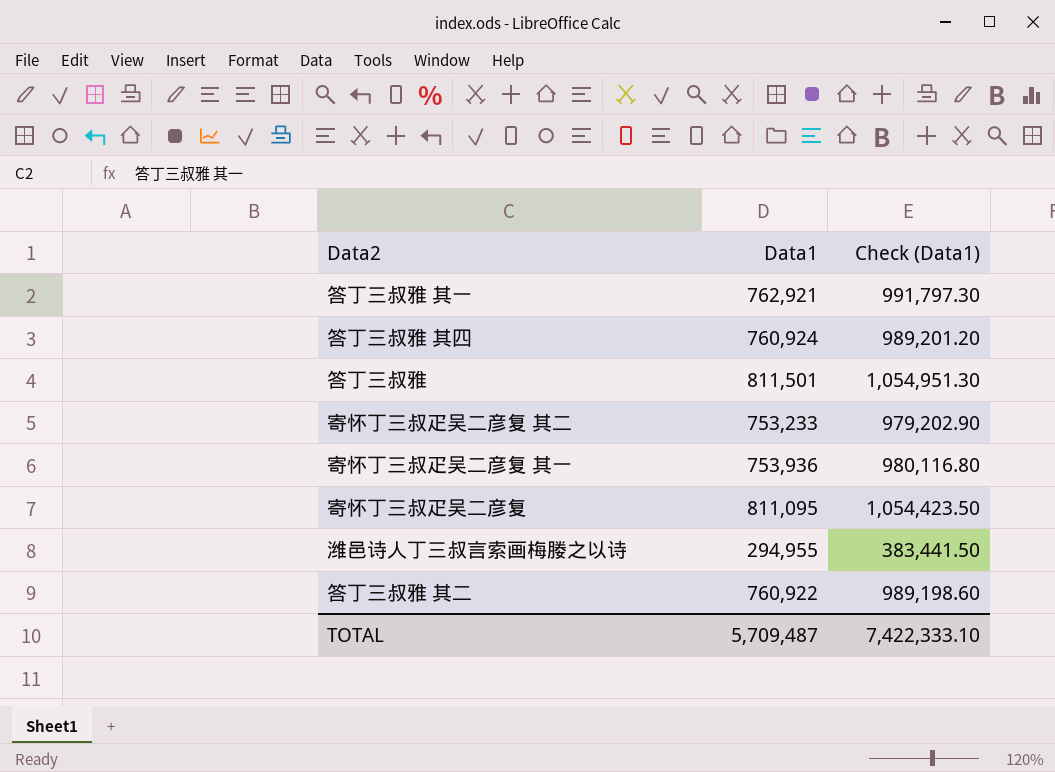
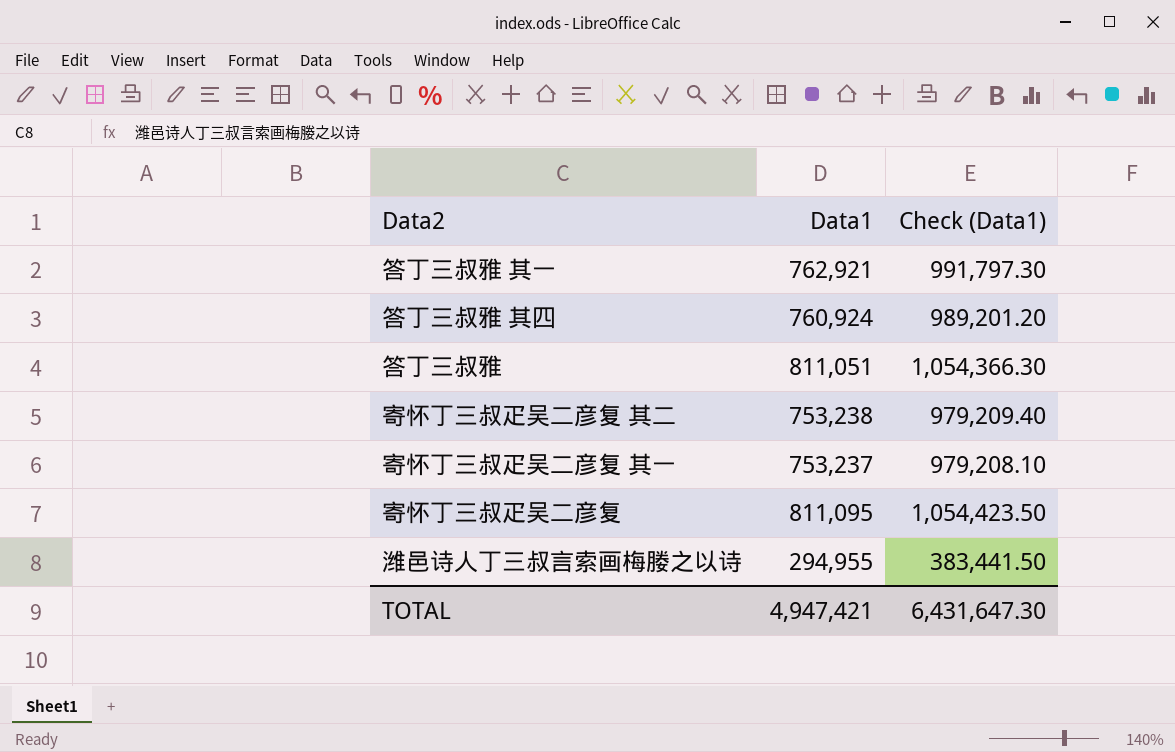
row 答丁三叔雅 其二: 760,922 | 989,198.60 -> none
答丁三叔雅 | Data1: 811,501 -> 811,051
答丁三叔雅 | Check (Data1): 1,054,951.30 -> 1,054,366.30
寄怀丁三叔疋吴二彦复 其二 | Data1: 753,233 -> 753,238
寄怀丁三叔疋吴二彦复 其二 | Check (Data1): 979,202.90 -> 979,209.40
寄怀丁三叔疋吴二彦复 其一 | Data1: 753,936 -> 753,237
寄怀丁三叔疋吴二彦复 其一 | Check (Data1): 980,116.80 -> 979,208.10
TOTAL | Data1: 5,709,487 -> 4,947,421
TOTAL | Check (Data1): 7,422,333.10 -> 6,431,647.30

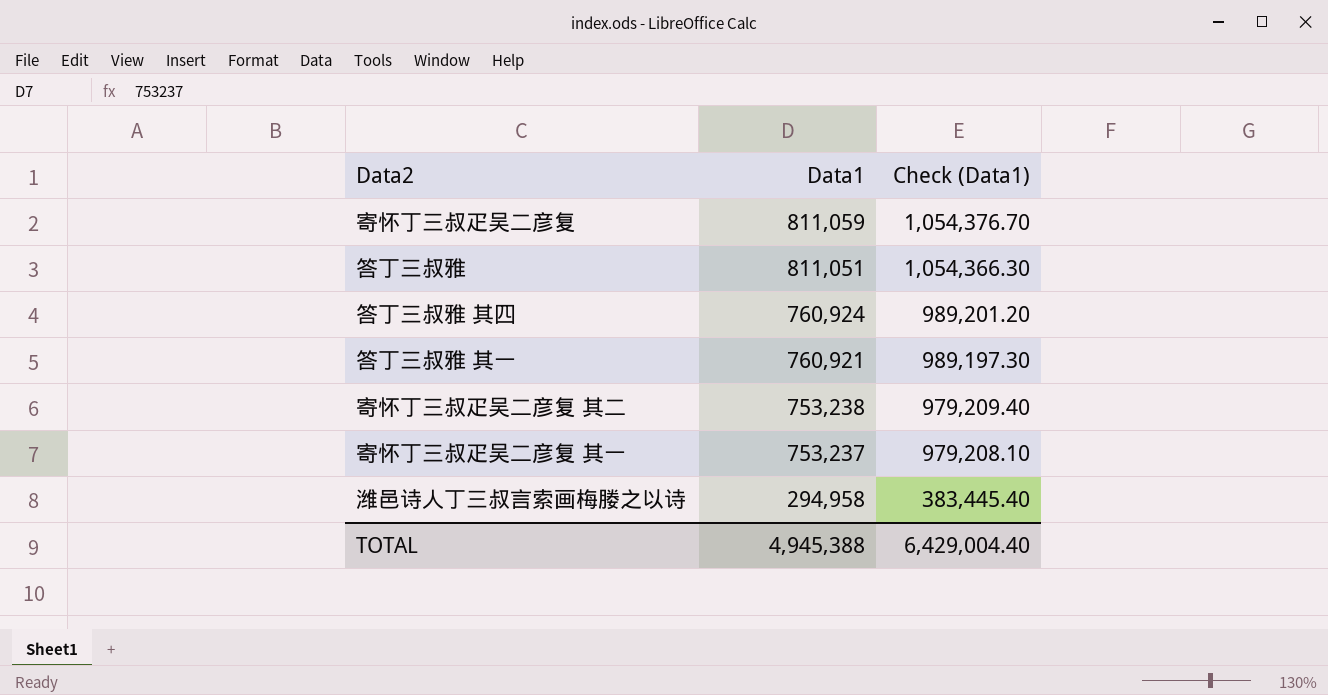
row order: none -> Data1 descending
寄怀丁三叔疋吴二彦复 | Data1: 811,095 -> 811,059
寄怀丁三叔疋吴二彦复 | Check (Data1): 1,054,423.50 -> 1,054,376.70
答丁三叔雅 其一 | Data1: 762,921 -> 760,921
答丁三叔雅 其一 | Check (Data1): 991,797.30 -> 989,197.30
潍邑诗人丁三叔言索画梅媵之以诗 | Data1: 294,955 -> 294,958
潍邑诗人丁三叔言索画梅媵之以诗 | Check (Data1): 383,441.50 -> 383,445.40
TOTAL | Data1: 4,947,421 -> 4,945,388
TOTAL | Check (Data1): 6,431,647.30 -> 6,429,004.40

